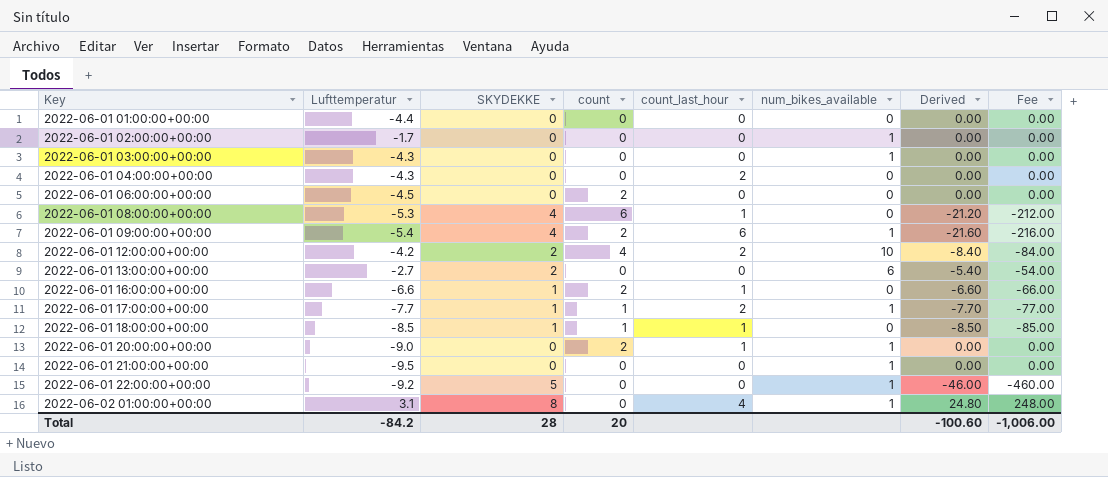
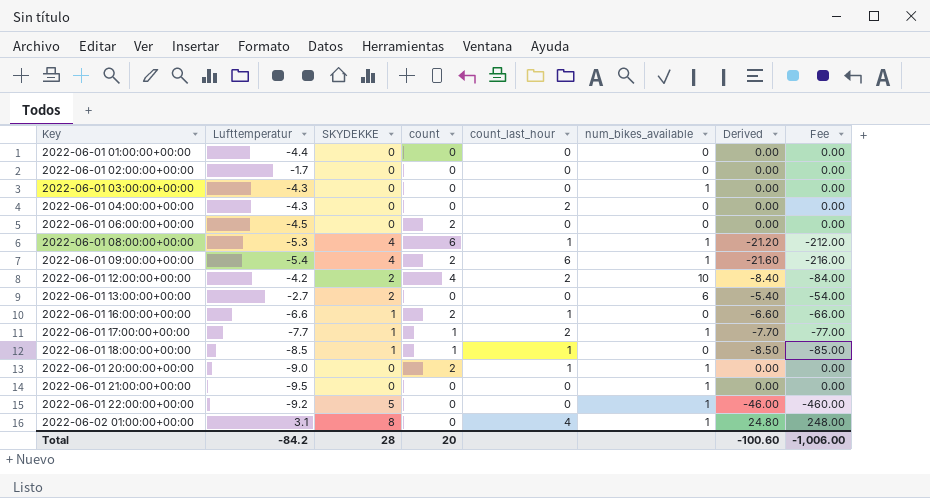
2022-06-01 02:00:00+00:00 | num_bikes_available: 1 -> 0
2022-06-01 08:00:00+00:00 | num_bikes_available: 0 -> 1

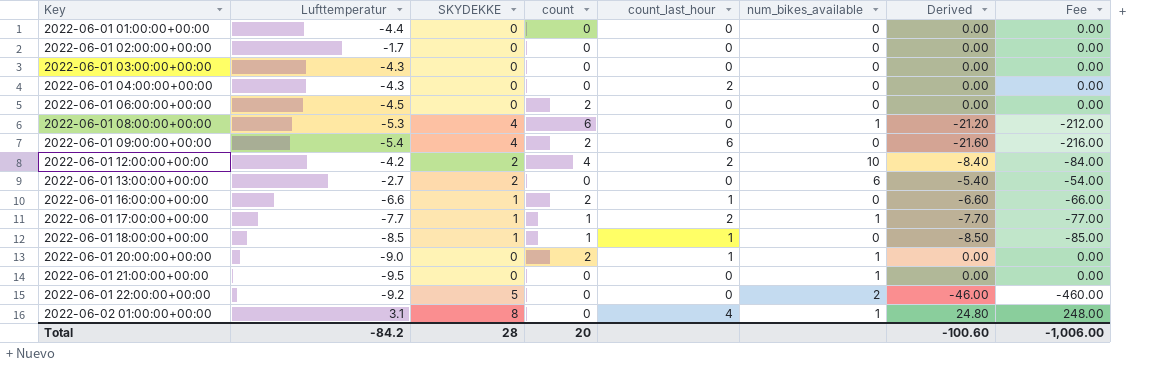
2022-06-01 03:00:00+00:00 | num_bikes_available: 1 -> 0
2022-06-01 08:00:00+00:00 | count_last_hour: 1 -> 0
2022-06-01 09:00:00+00:00 | num_bikes_available: 1 -> 0
2022-06-01 22:00:00+00:00 | num_bikes_available: 1 -> 2

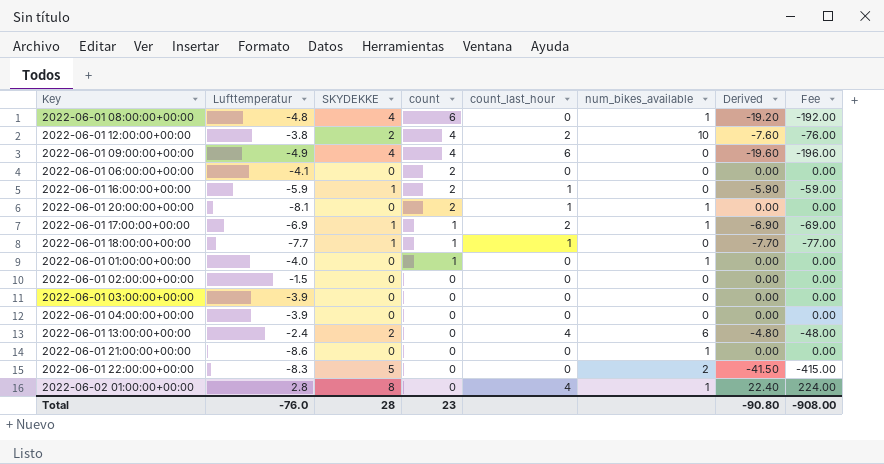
row order: Key ascending -> count descending
2022-06-01 08:00:00+00:00 | Lufttemperatur: -5.3 -> -4.8
2022-06-01 08:00:00+00:00 | Derived: -21.20 -> -19.20
2022-06-01 08:00:00+00:00 | Fee: -212.00 -> -192.00
2022-06-01 12:00:00+00:00 | Lufttemperatur: -4.2 -> -3.8
2022-06-01 12:00:00+00:00 | Derived: -8.40 -> -7.60
2022-06-01 12:00:00+00:00 | Fee: -84.00 -> -76.00
2022-06-01 09:00:00+00:00 | Lufttemperatur: -5.4 -> -4.9
2022-06-01 09:00:00+00:00 | count: 2 -> 4
2022-06-01 09:00:00+00:00 | Derived: -21.60 -> -19.60
2022-06-01 09:00:00+00:00 | Fee: -216.00 -> -196.00
2022-06-01 06:00:00+00:00 | Lufttemperatur: -4.5 -> -4.1
2022-06-01 16:00:00+00:00 | Lufttemperatur: -6.6 -> -5.9
2022-06-01 16:00:00+00:00 | Derived: -6.60 -> -5.90
2022-06-01 16:00:00+00:00 | Fee: -66.00 -> -59.00
2022-06-01 20:00:00+00:00 | Lufttemperatur: -9.0 -> -8.1
2022-06-01 17:00:00+00:00 | Lufttemperatur: -7.7 -> -6.9
2022-06-01 17:00:00+00:00 | Derived: -7.70 -> -6.90
2022-06-01 17:00:00+00:00 | Fee: -77.00 -> -69.00
2022-06-01 18:00:00+00:00 | Lufttemperatur: -8.5 -> -7.7
2022-06-01 18:00:00+00:00 | Derived: -8.50 -> -7.70
2022-06-01 18:00:00+00:00 | Fee: -85.00 -> -77.00
2022-06-01 01:00:00+00:00 | Lufttemperatur: -4.4 -> -4.0
2022-06-01 01:00:00+00:00 | count: 0 -> 1
2022-06-01 01:00:00+00:00 | num_bikes_available: 0 -> 1
2022-06-01 02:00:00+00:00 | Lufttemperatur: -1.7 -> -1.5
2022-06-01 03:00:00+00:00 | Lufttemperatur: -4.3 -> -3.9
2022-06-01 04:00:00+00:00 | Lufttemperatur: -4.3 -> -3.9
2022-06-01 04:00:00+00:00 | count_last_hour: 2 -> 0
2022-06-01 13:00:00+00:00 | Lufttemperatur: -2.7 -> -2.4
2022-06-01 13:00:00+00:00 | count_last_hour: 0 -> 4
2022-06-01 13:00:00+00:00 | Derived: -5.40 -> -4.80
2022-06-01 13:00:00+00:00 | Fee: -54.00 -> -48.00
2022-06-01 21:00:00+00:00 | Lufttemperatur: -9.5 -> -8.6
2022-06-01 22:00:00+00:00 | Lufttemperatur: -9.2 -> -8.3
2022-06-01 22:00:00+00:00 | Derived: -46.00 -> -41.50
2022-06-01 22:00:00+00:00 | Fee: -460.00 -> -415.00
2022-06-02 01:00:00+00:00 | Lufttemperatur: 3.1 -> 2.8
2022-06-02 01:00:00+00:00 | Derived: 24.80 -> 22.40
2022-06-02 01:00:00+00:00 | Fee: 248.00 -> 224.00
Total | Lufttemperatur: -84.2 -> -76.0
Total | count: 20 -> 23
Total | Derived: -100.60 -> -90.80
Total | Fee: -1,006.00 -> -908.00

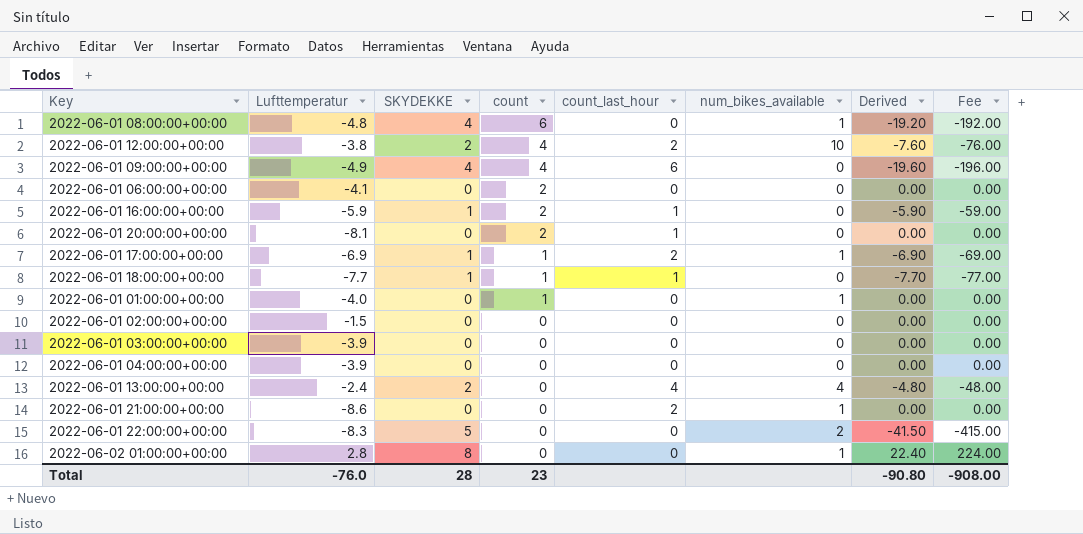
2022-06-01 20:00:00+00:00 | num_bikes_available: 1 -> 0
2022-06-01 13:00:00+00:00 | num_bikes_available: 6 -> 4
2022-06-01 21:00:00+00:00 | count_last_hour: 0 -> 2
2022-06-02 01:00:00+00:00 | count_last_hour: 4 -> 0

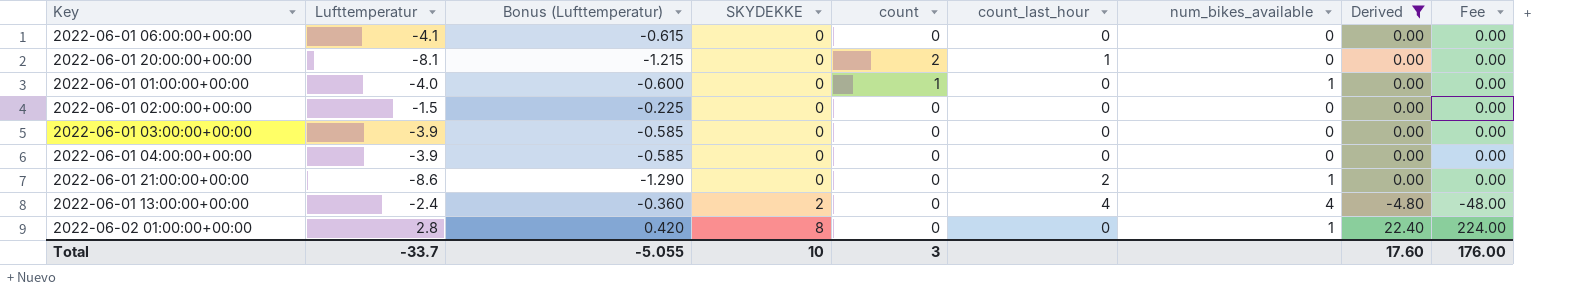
filter: none -> Derived >= -4.80
row order: count descending -> SKYDEKKE ascending
column Bonus (Lufttemperatur) | formula: none -> [Lufttemperatur] * 0.15
2022-06-01 06:00:00+00:00 | count: 2 -> 0
Total | Lufttemperatur: -76.0 -> -33.7
Total | SKYDEKKE: 28 -> 10
Total | count: 23 -> 3
Total | Derived: -90.80 -> 17.60
Total | Fee: -908.00 -> 176.00

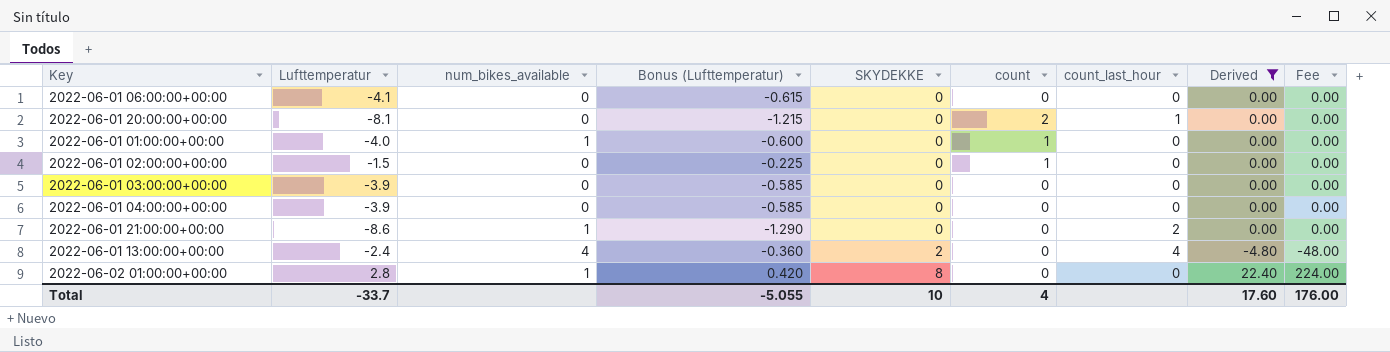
column num_bikes_available | position: 7 -> 3
2022-06-01 02:00:00+00:00 | count: 0 -> 1
Total | count: 3 -> 4

